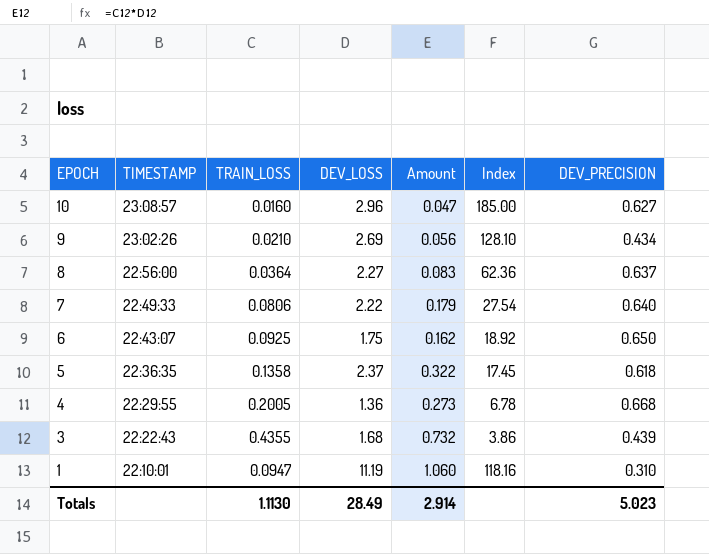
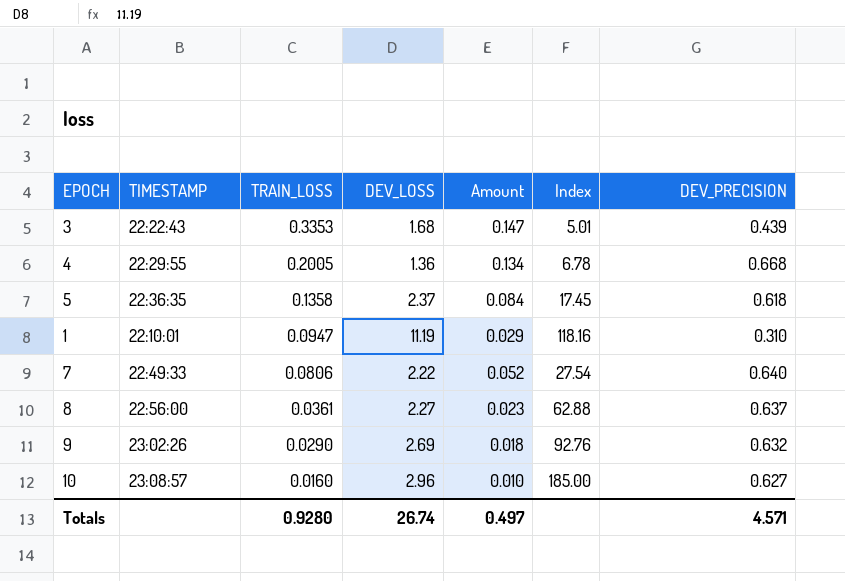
row order: EPOCH descending -> TRAIN_LOSS descending
column Amount | formula: [TRAIN_LOSS] * [DEV_LOSS] -> [TRAIN_LOSS] * [DEV_PRECISION]
row 6: 22:43:07 | 0.0925 | 1.75 | 0.162 | 18.92 | 0.650 -> none
3 | TRAIN_LOSS: 0.4355 -> 0.3353
3 | Index: 3.86 -> 5.01
8 | TRAIN_LOSS: 0.0364 -> 0.0361
8 | Index: 62.36 -> 62.88
9 | TRAIN_LOSS: 0.0210 -> 0.0290
9 | Index: 128.10 -> 92.76
9 | DEV_PRECISION: 0.434 -> 0.632
Totals | TRAIN_LOSS: 1.1130 -> 0.9280
Totals | DEV_LOSS: 28.49 -> 26.74
Totals | Amount: 2.914 -> 0.497
Totals | DEV_PRECISION: 5.023 -> 4.571

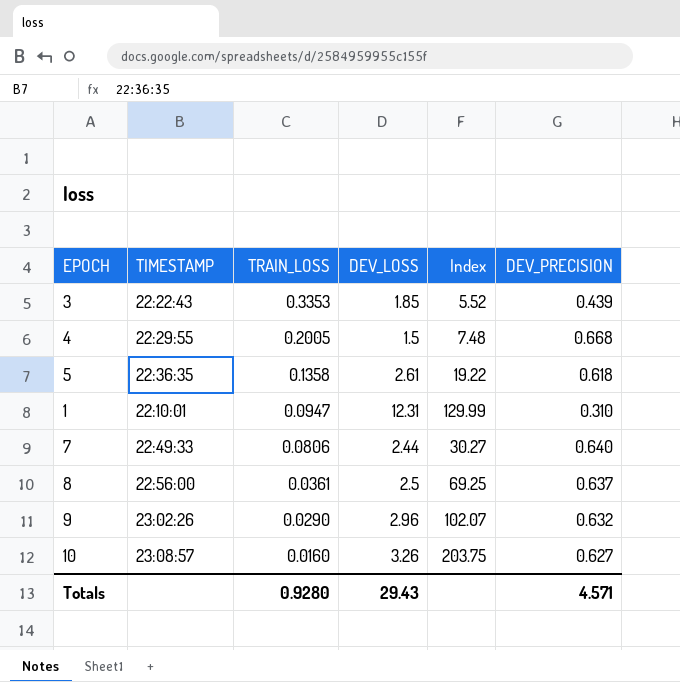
column Amount | formula: [TRAIN_LOSS] * [DEV_PRECISION] -> none
3 | DEV_LOSS: 1.68 -> 1.85
3 | Index: 5.01 -> 5.52
4 | DEV_LOSS: 1.36 -> 1.5
4 | Index: 6.78 -> 7.48
5 | DEV_LOSS: 2.37 -> 2.61
5 | Index: 17.45 -> 19.22
1 | DEV_LOSS: 11.19 -> 12.31
1 | Index: 118.16 -> 129.99
7 | DEV_LOSS: 2.22 -> 2.44
7 | Index: 27.54 -> 30.27
8 | DEV_LOSS: 2.27 -> 2.5
8 | Index: 62.88 -> 69.25
9 | DEV_LOSS: 2.69 -> 2.96
9 | Index: 92.76 -> 102.07
10 | DEV_LOSS: 2.96 -> 3.26
10 | Index: 185.00 -> 203.75
Totals | DEV_LOSS: 26.74 -> 29.43

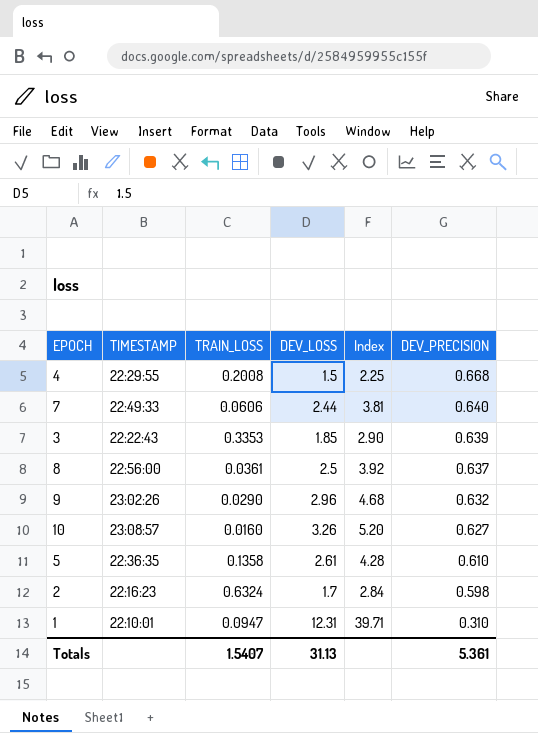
row order: TRAIN_LOSS descending -> DEV_PRECISION descending
column Index | formula: [DEV_LOSS] / [TRAIN_LOSS] -> [DEV_LOSS] / [DEV_PRECISION]
4 | TRAIN_LOSS: 0.2005 -> 0.2008
7 | TRAIN_LOSS: 0.0806 -> 0.0606
3 | DEV_PRECISION: 0.439 -> 0.639
5 | DEV_PRECISION: 0.618 -> 0.610
row 2: none -> 22:16:23 | 0.6324 | 1.7 | 2.84 | 0.598
Totals | TRAIN_LOSS: 0.9280 -> 1.5407
Totals | DEV_LOSS: 29.43 -> 31.13
Totals | DEV_PRECISION: 4.571 -> 5.361

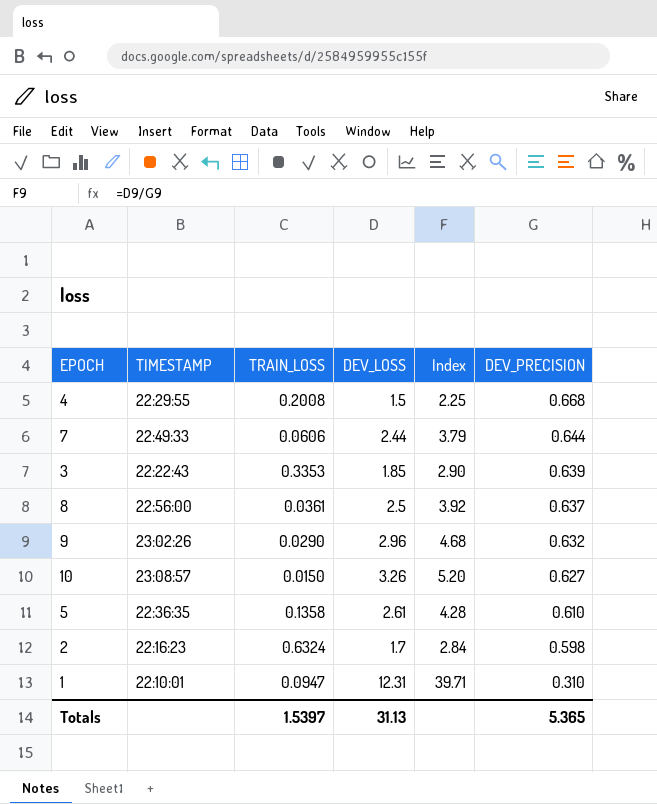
7 | Index: 3.81 -> 3.79
7 | DEV_PRECISION: 0.640 -> 0.644
10 | TRAIN_LOSS: 0.0160 -> 0.0150
Totals | TRAIN_LOSS: 1.5407 -> 1.5397
Totals | DEV_PRECISION: 5.361 -> 5.365

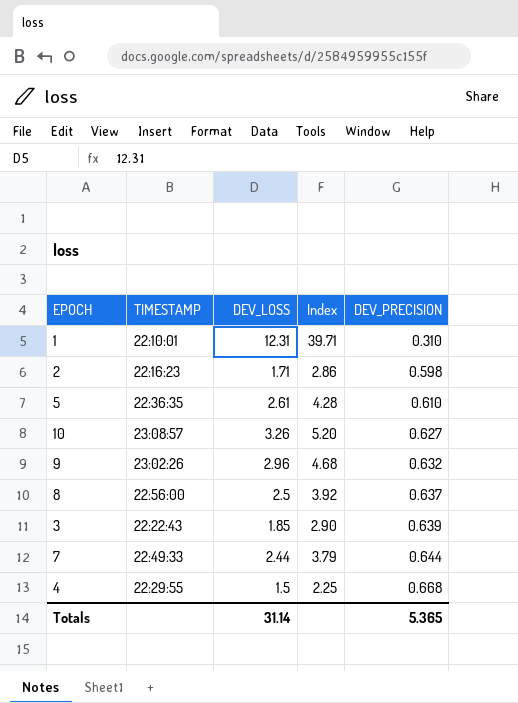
row order: DEV_PRECISION descending -> DEV_PRECISION ascending
column TRAIN_LOSS | position: 3 -> none
2 | DEV_LOSS: 1.7 -> 1.71
2 | Index: 2.84 -> 2.86
Totals | DEV_LOSS: 31.13 -> 31.14

